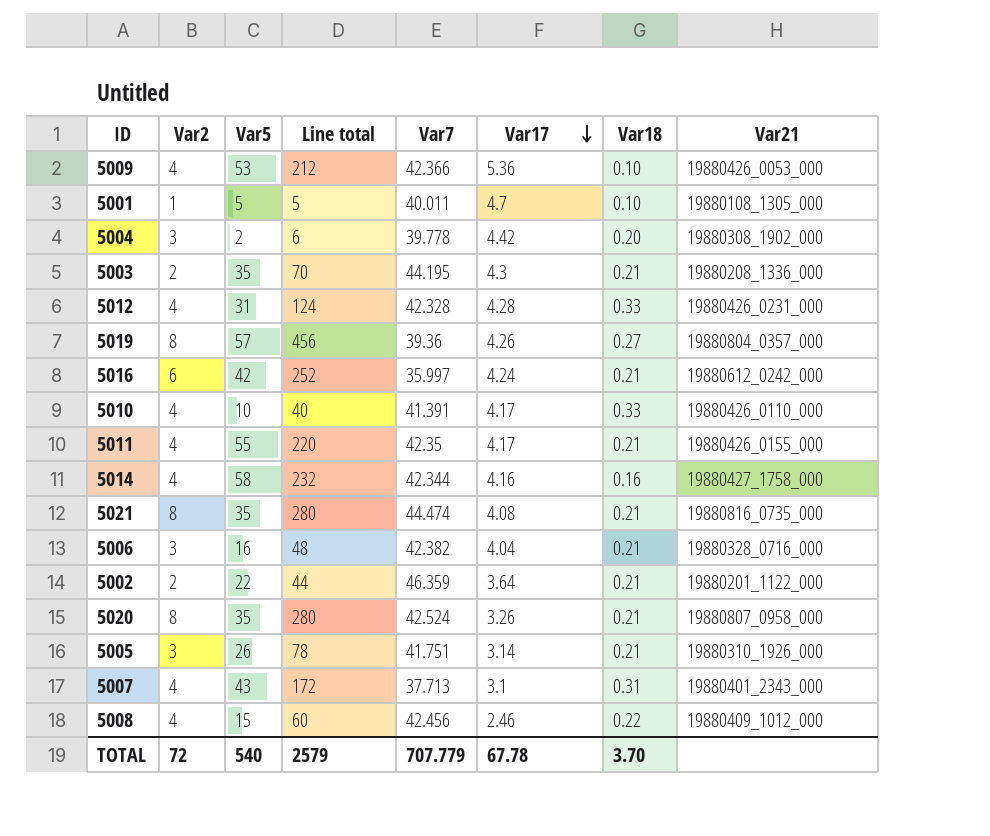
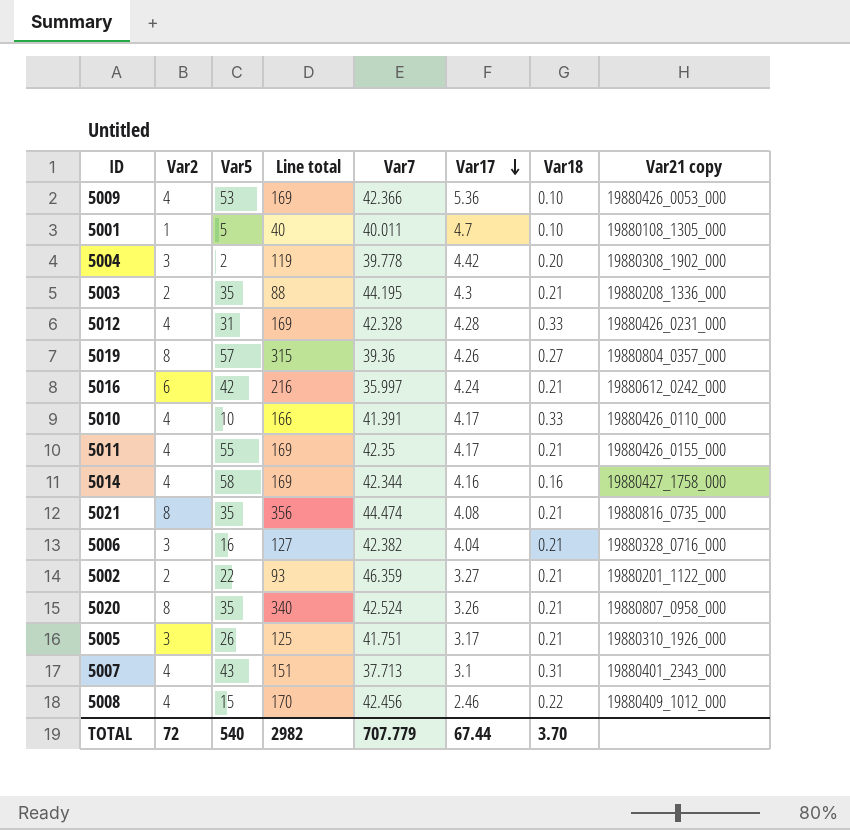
column Line total | formula: [Var2] * [Var5] -> [Var2] * [Var7]
column name: Var21 -> Var21 copy
5002 | Var17: 3.64 -> 3.27
5005 | Var17: 3.14 -> 3.17
TOTAL | Line total: 2579 -> 2982
TOTAL | Var17: 67.78 -> 67.44

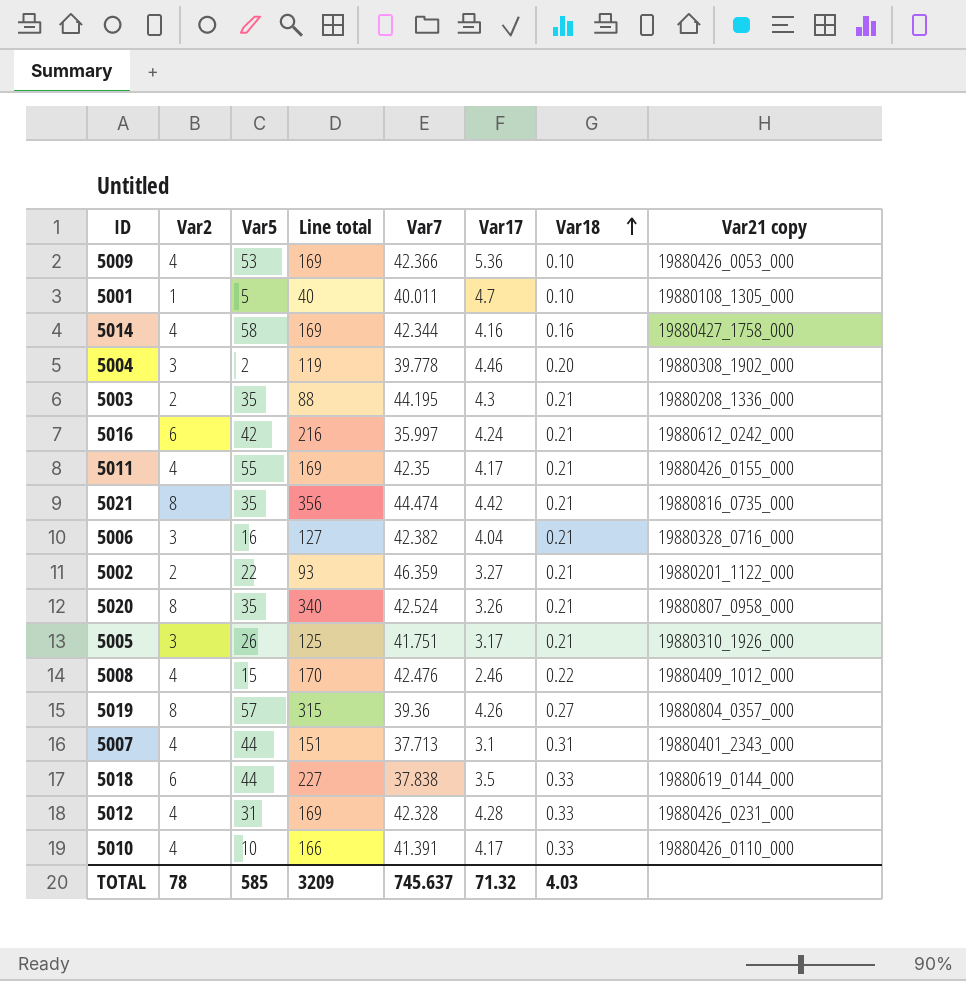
row order: Var17 descending -> Var18 ascending
5004 | Var17: 4.42 -> 4.46
5021 | Var17: 4.08 -> 4.42
5008 | Var7: 42.456 -> 42.476
5007 | Var5: 43 -> 44
row 5018: none -> 6 | 44 | 227 | 37.838 | 3.5 | 0.33 | 19880619_0144_000
TOTAL | Var2: 72 -> 78
TOTAL | Var5: 540 -> 585
TOTAL | Line total: 2982 -> 3209
TOTAL | Var7: 707.779 -> 745.637
TOTAL | Var17: 67.44 -> 71.32
TOTAL | Var18: 3.70 -> 4.03

